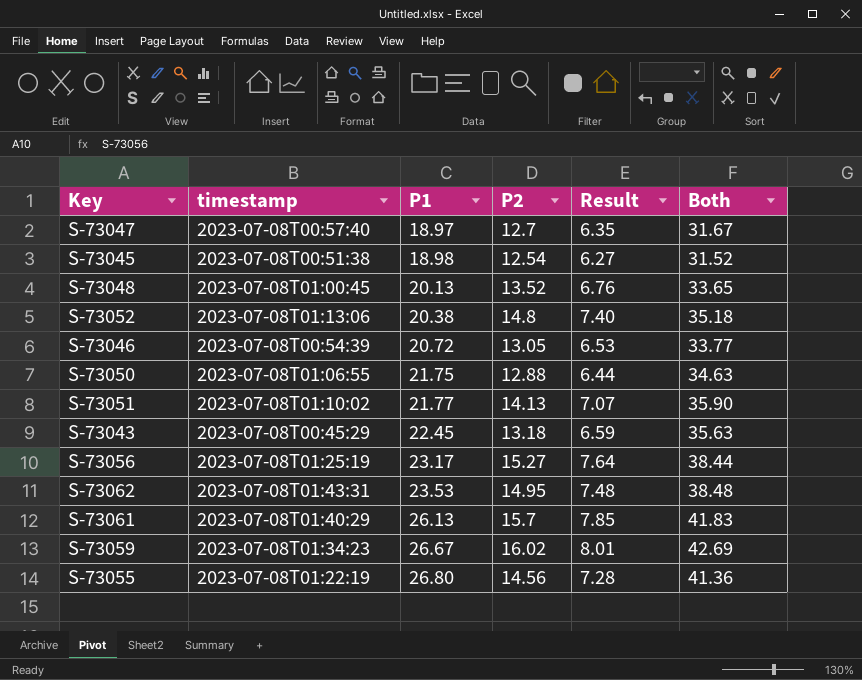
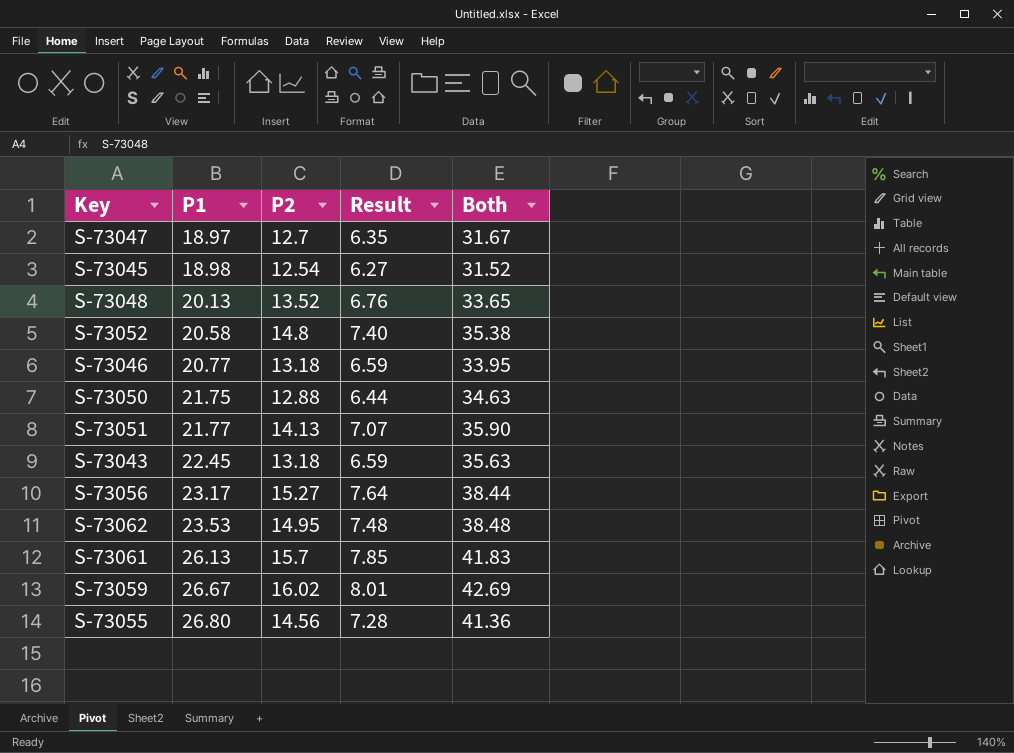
column timestamp | position: 2 -> none
S-73052 | P1: 20.38 -> 20.58
S-73052 | Both: 35.18 -> 35.38
S-73046 | P1: 20.72 -> 20.77
S-73046 | P2: 13.05 -> 13.18
S-73046 | Result: 6.53 -> 6.59
S-73046 | Both: 33.77 -> 33.95

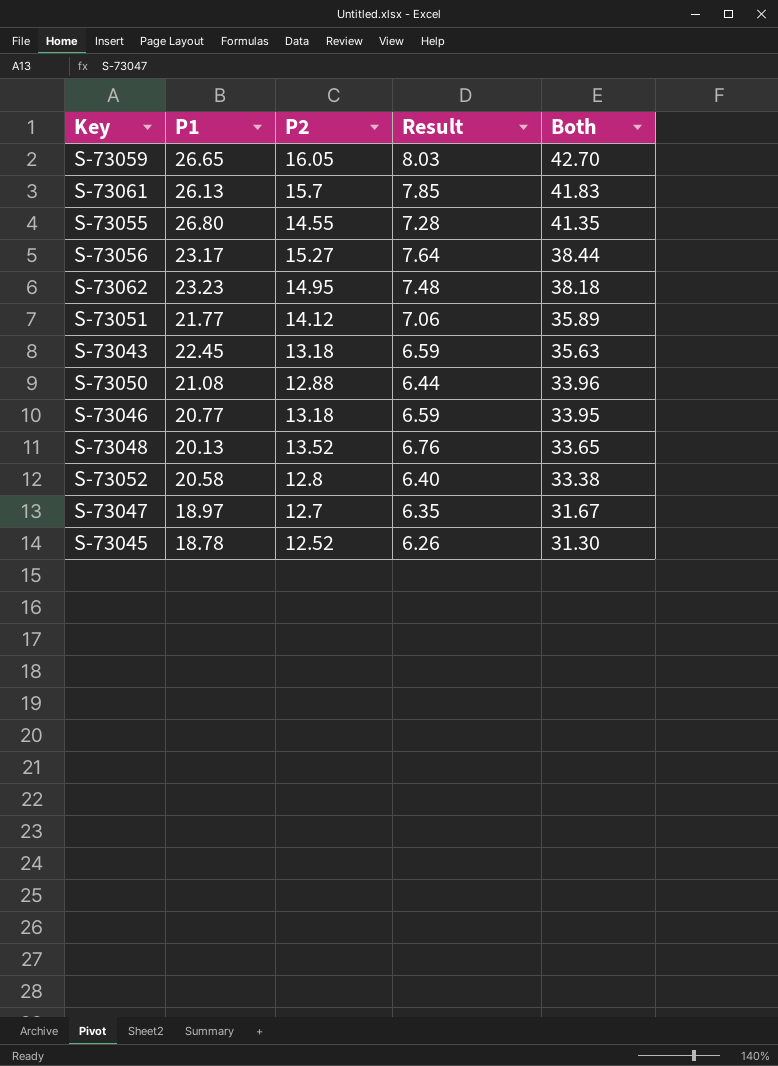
row order: P1 ascending -> Both descending
S-73059 | P1: 26.67 -> 26.65
S-73059 | P2: 16.02 -> 16.05
S-73059 | Result: 8.01 -> 8.03
S-73059 | Both: 42.69 -> 42.70
S-73055 | P2: 14.56 -> 14.55
S-73055 | Both: 41.36 -> 41.35
S-73062 | P1: 23.53 -> 23.23
S-73062 | Both: 38.48 -> 38.18
S-73051 | P2: 14.13 -> 14.12
S-73051 | Result: 7.07 -> 7.06
S-73051 | Both: 35.90 -> 35.89
S-73050 | P1: 21.75 -> 21.08
S-73050 | Both: 34.63 -> 33.96
S-73052 | P2: 14.8 -> 12.8
S-73052 | Result: 7.40 -> 6.40
S-73052 | Both: 35.38 -> 33.38
S-73045 | P1: 18.98 -> 18.78
S-73045 | P2: 12.54 -> 12.52
S-73045 | Result: 6.27 -> 6.26
S-73045 | Both: 31.52 -> 31.30

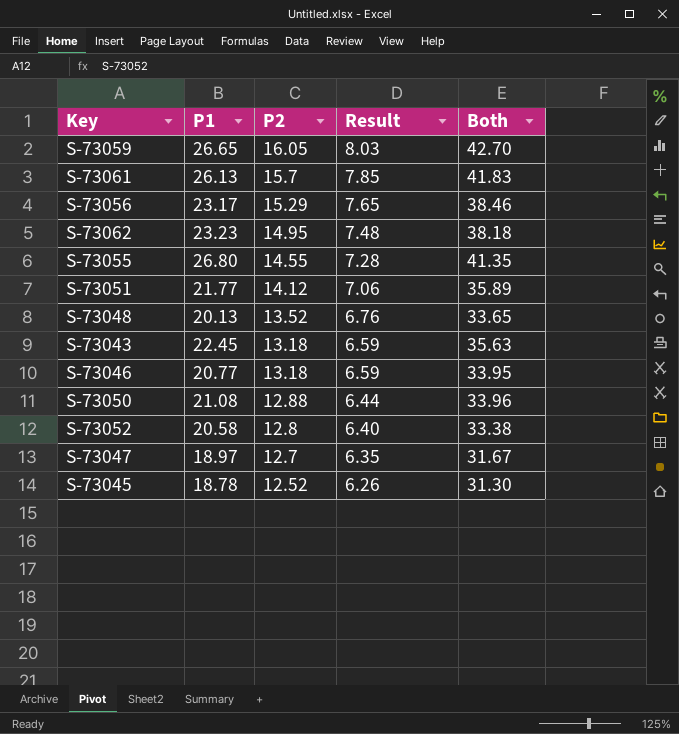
row order: Both descending -> P2 descending
S-73056 | P2: 15.27 -> 15.29
S-73056 | Result: 7.64 -> 7.65
S-73056 | Both: 38.44 -> 38.46

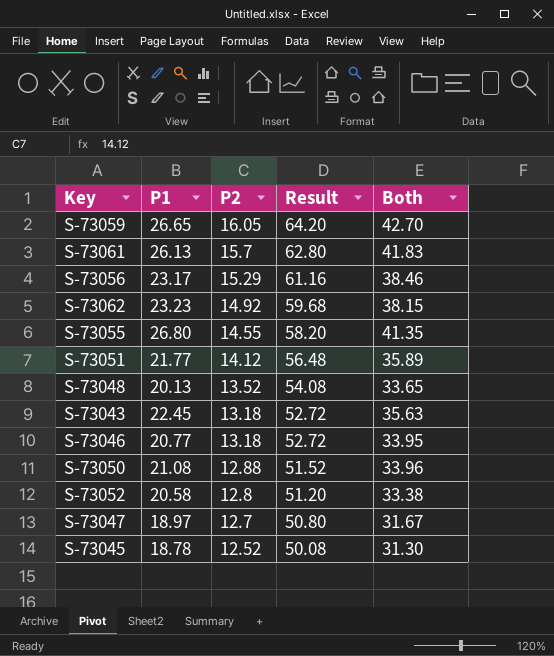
column Result | formula: [P2] * 0.5 -> [P2] * 4
S-73062 | P2: 14.95 -> 14.92
S-73062 | Both: 38.18 -> 38.15

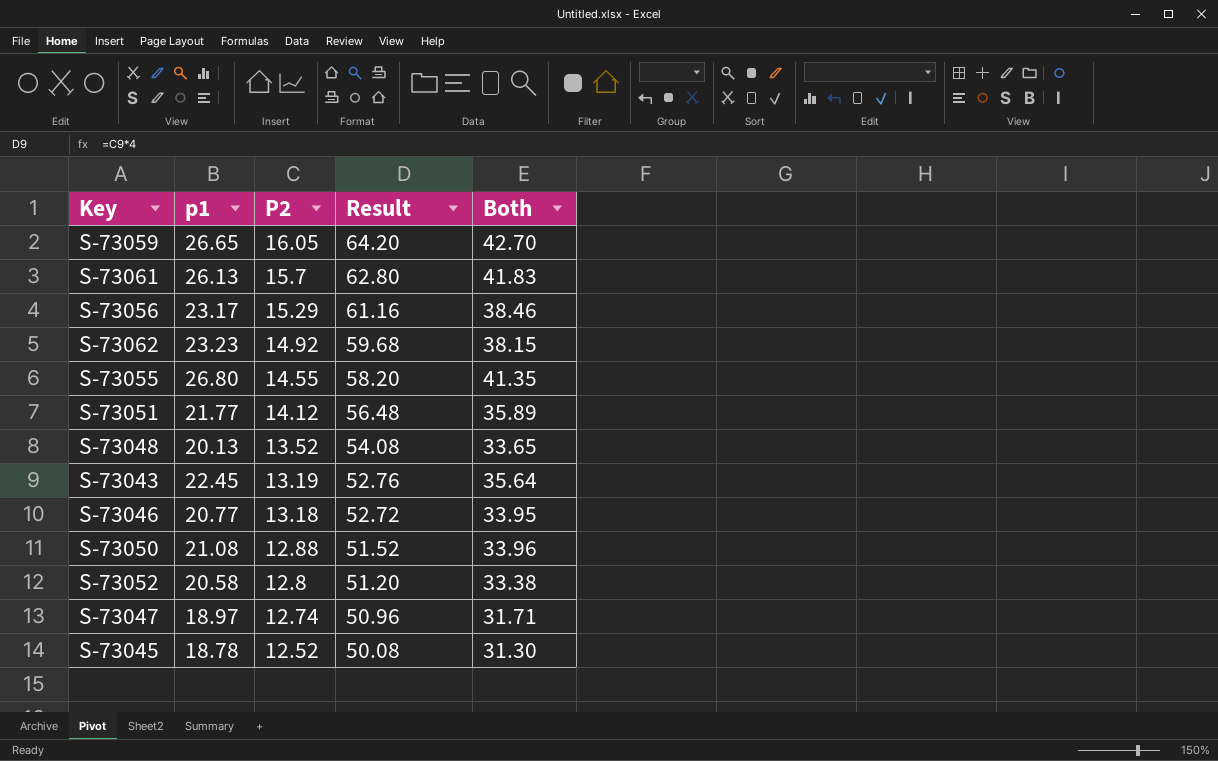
column name: P1 -> p1
S-73043 | P2: 13.18 -> 13.19
S-73043 | Result: 52.72 -> 52.76
S-73043 | Both: 35.63 -> 35.64
S-73047 | P2: 12.7 -> 12.74
S-73047 | Result: 50.80 -> 50.96
S-73047 | Both: 31.67 -> 31.71

